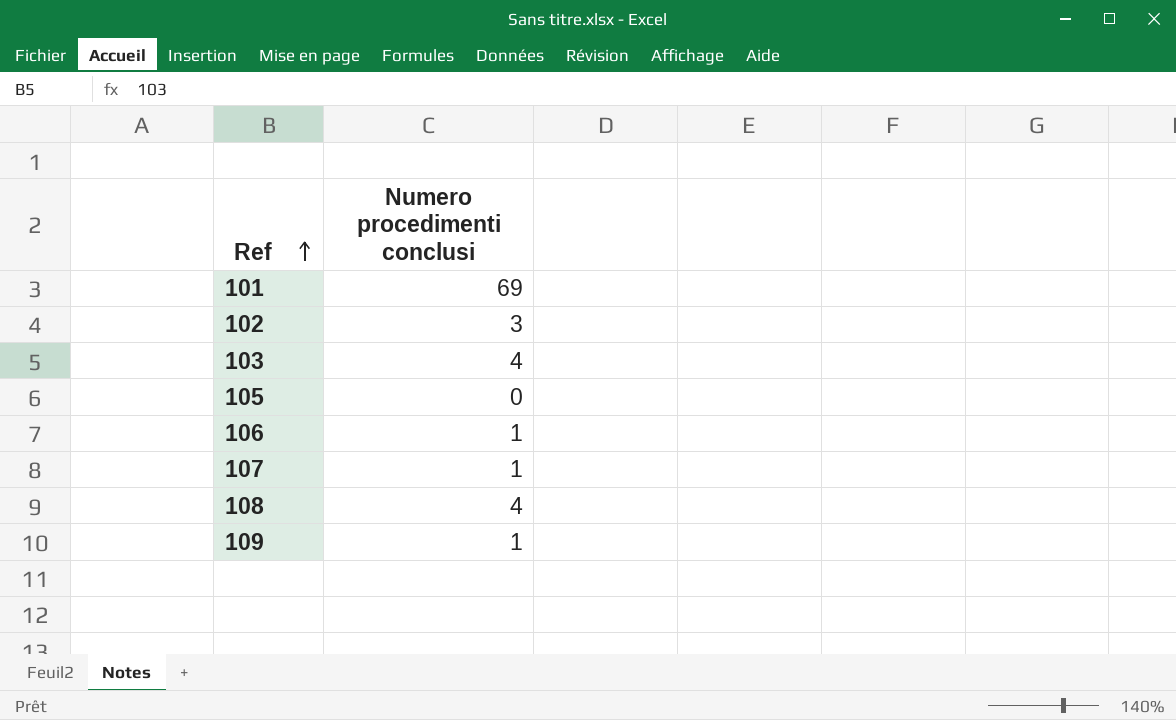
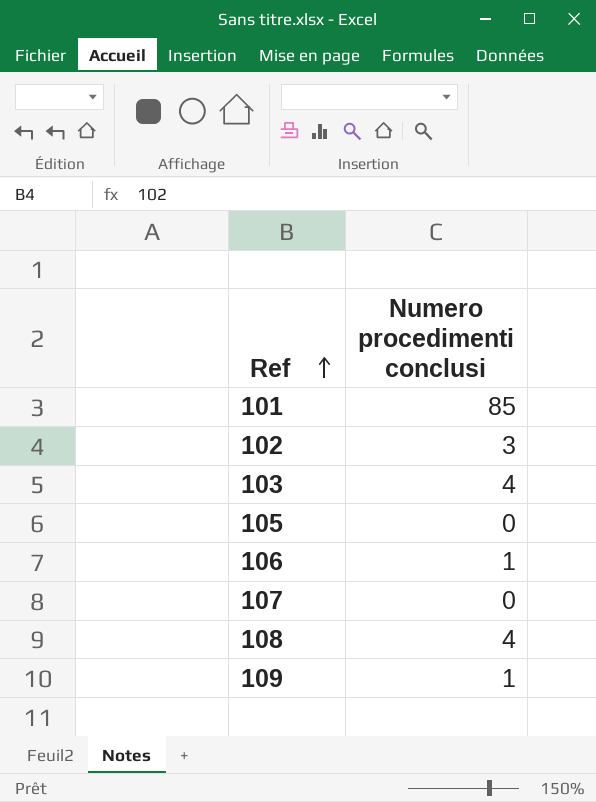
101 | Numero procedimenti conclusi: 69 -> 85
107 | Numero procedimenti conclusi: 1 -> 0

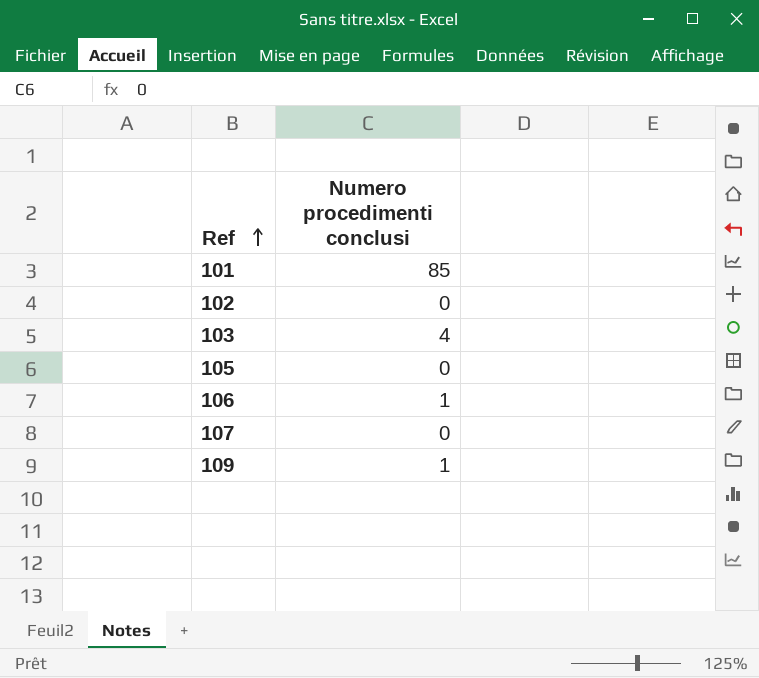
row 108: 4 -> none
102 | Numero procedimenti conclusi: 3 -> 0

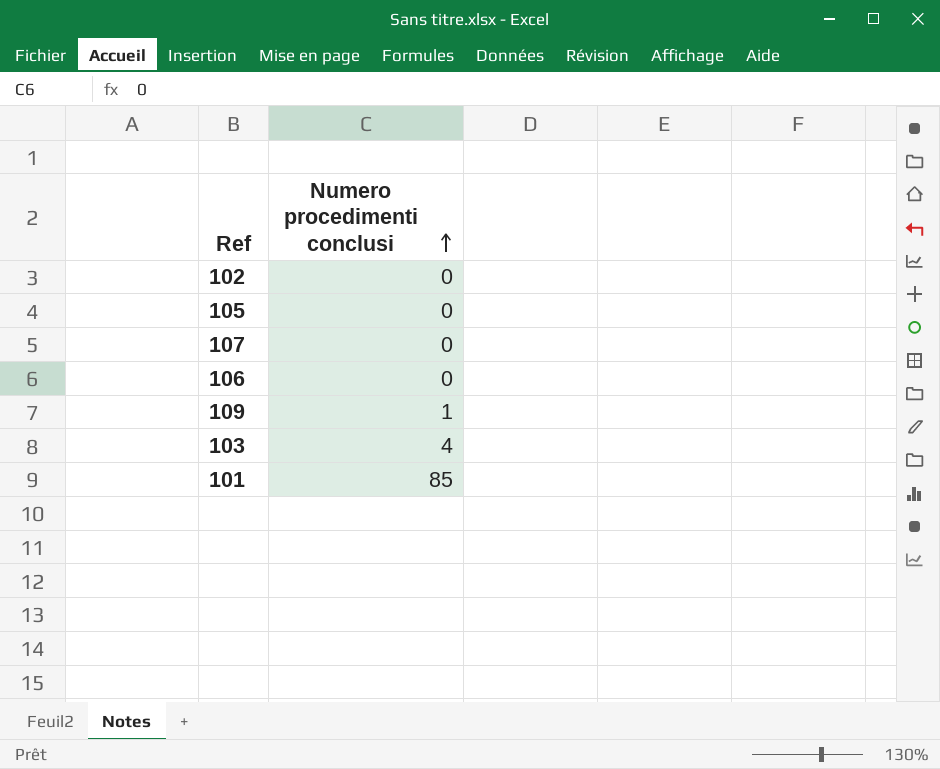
row order: Ref ascending -> Numero procedimenti conclusi ascending
106 | Numero procedimenti conclusi: 1 -> 0

